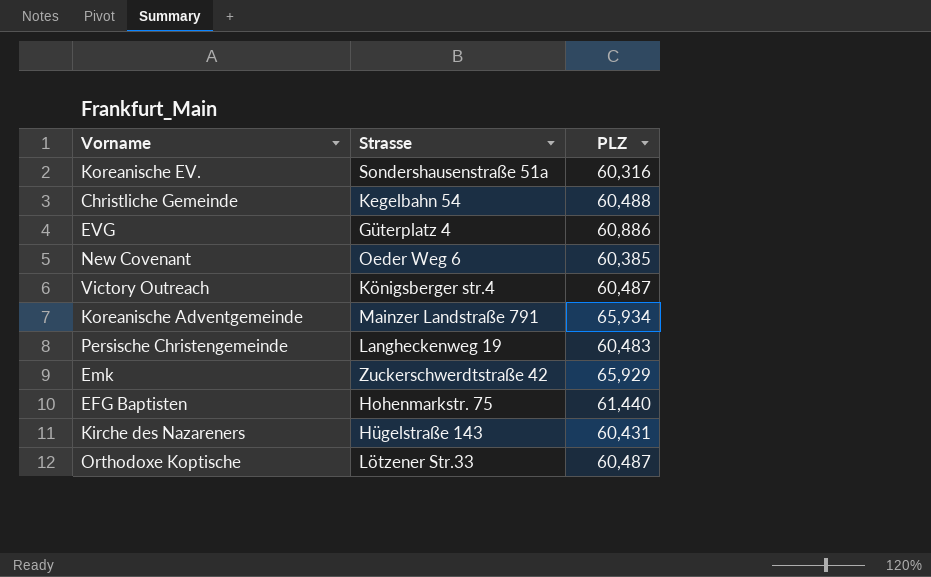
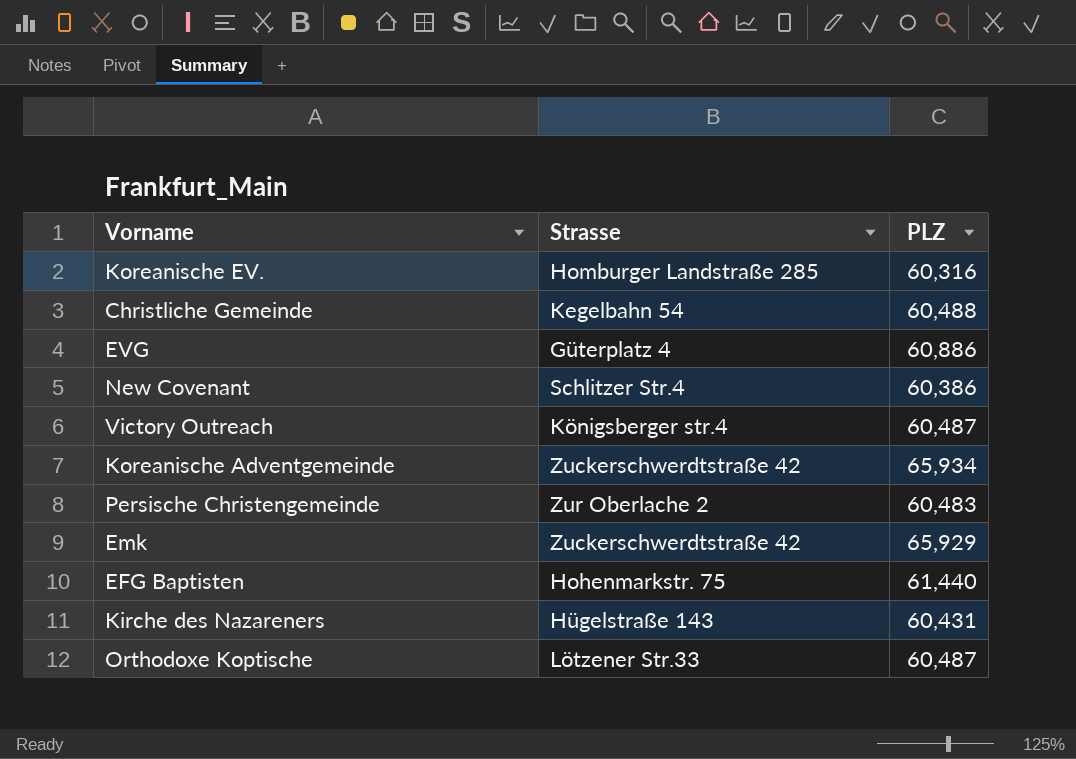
Koreanische EV. | Strasse: Sondershausenstraße 51a -> Homburger Landstraße 285
New Covenant | Strasse: Oeder Weg 6 -> Schlitzer Str.4
New Covenant | PLZ: 60,385 -> 60,386
Koreanische Adventgemeinde | Strasse: Mainzer Landstraße 791 -> Zuckerschwerdtstraße 42
Persische Christengemeinde | Strasse: Langheckenweg 19 -> Zur Oberlache 2

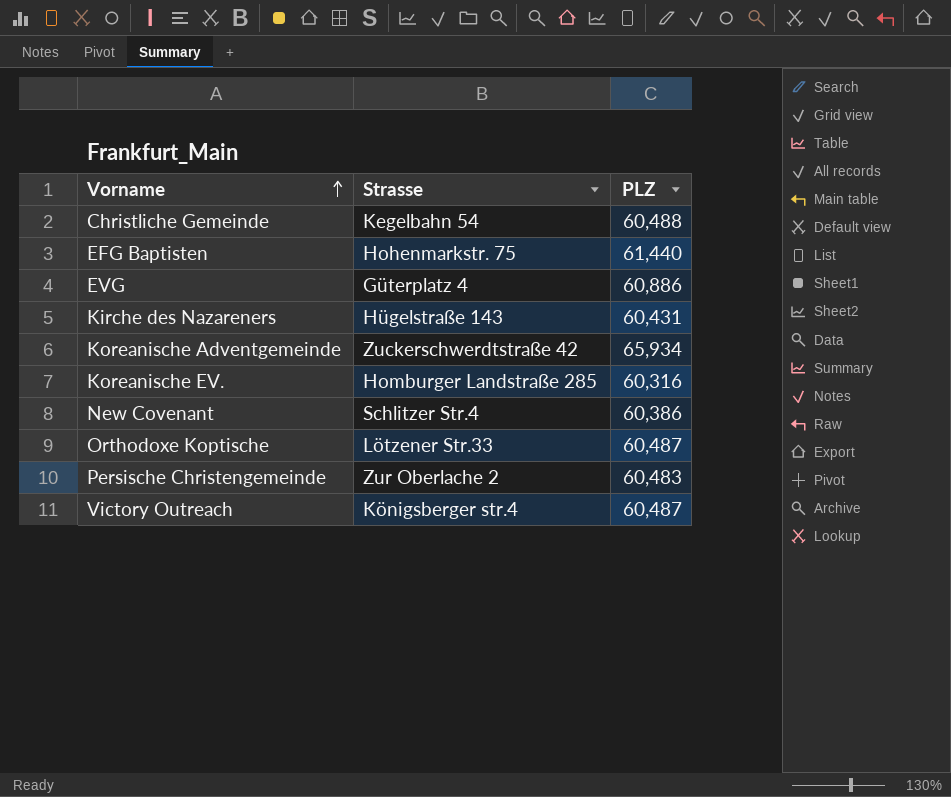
row order: none -> Vorname ascending
row Emk: Zuckerschwerdtstraße 42 | 65,929 -> none

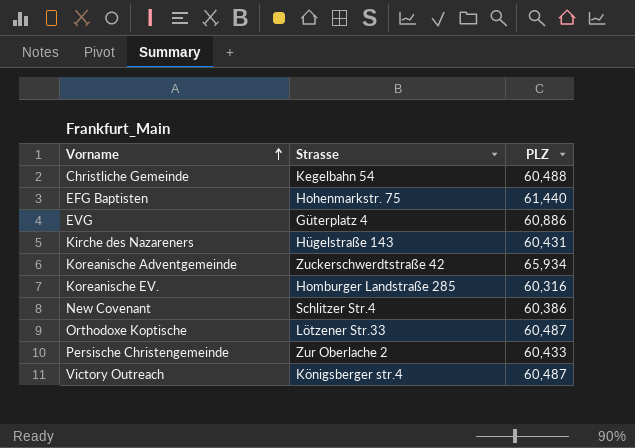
Persische Christengemeinde | PLZ: 60,483 -> 60,433

